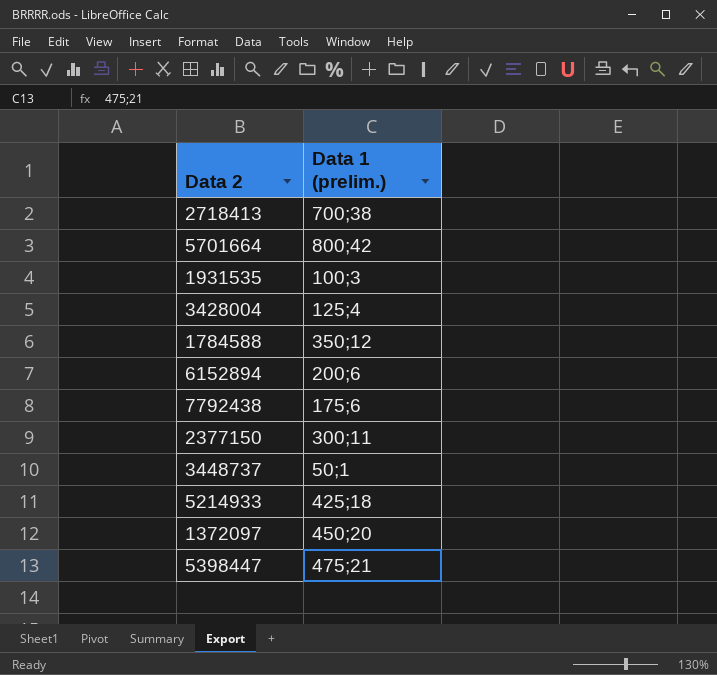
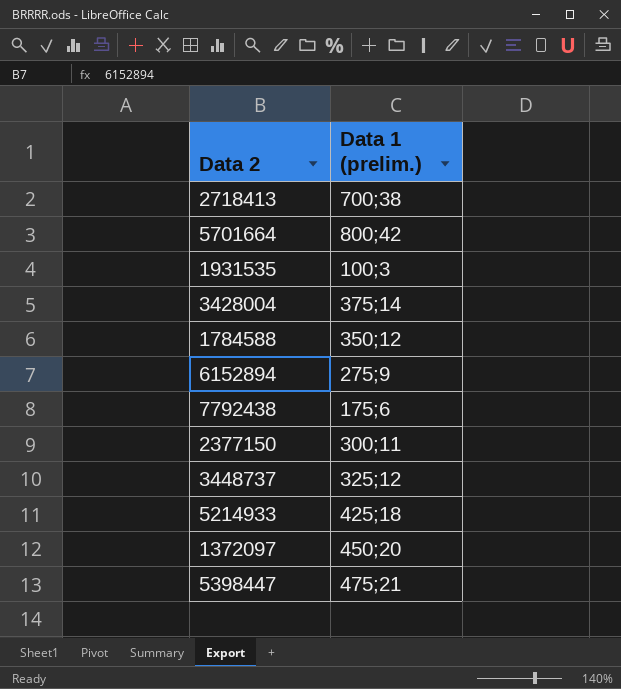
3428004 | Data 1 (prelim.): 125;4 -> 375;14
6152894 | Data 1 (prelim.): 200;6 -> 275;9
3448737 | Data 1 (prelim.): 50;1 -> 325;12

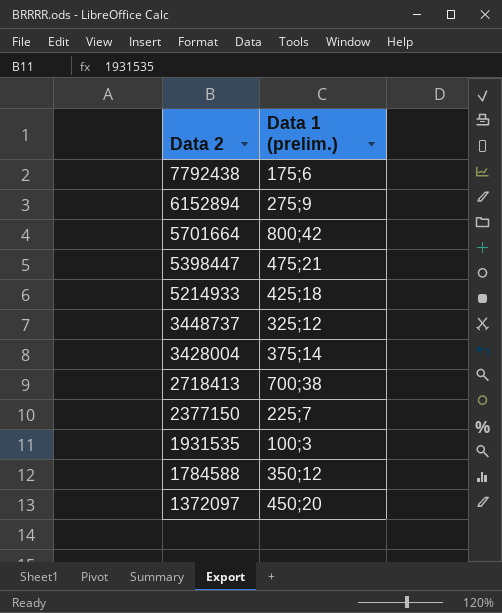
row order: none -> Data 2 descending
2377150 | Data 1 (prelim.): 300;11 -> 225;7

